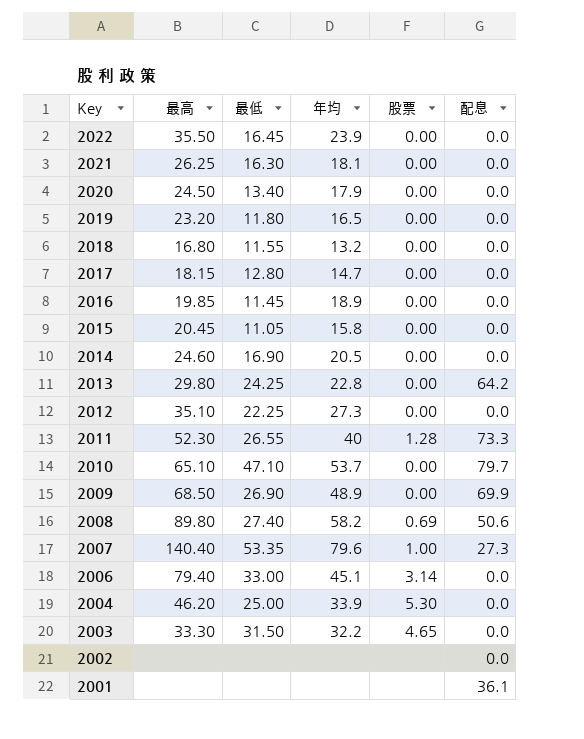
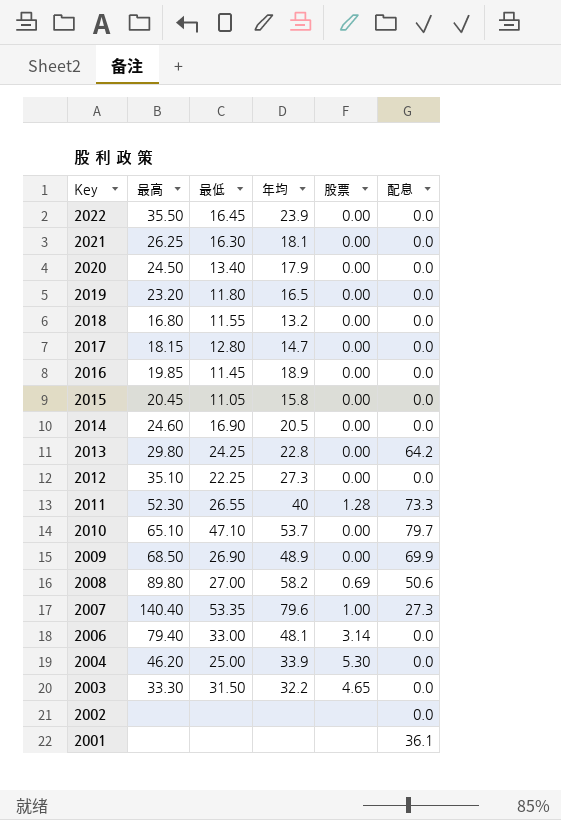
2008 | 最低: 27.40 -> 27.00
2006 | 年均: 45.1 -> 48.1

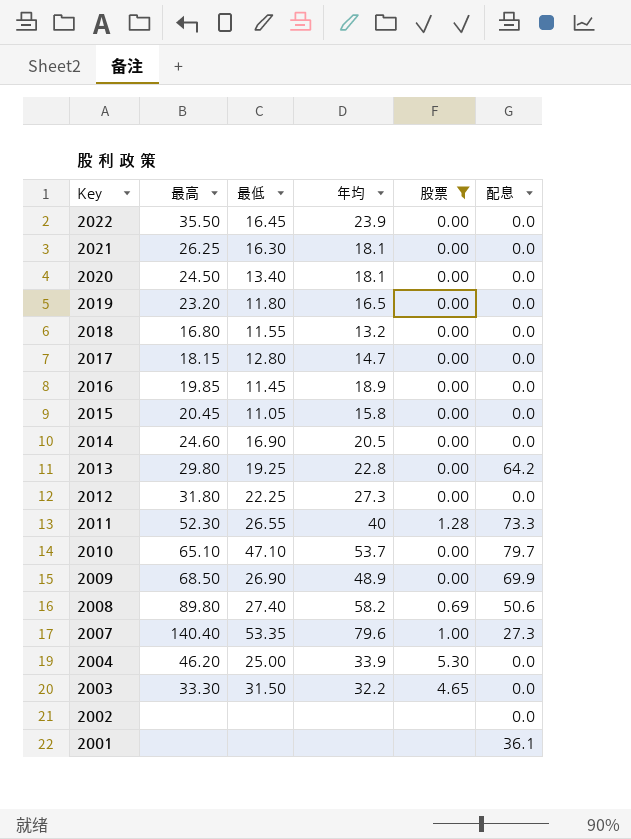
filter: none -> 股票 != 3.14
2020 | 年均: 17.9 -> 18.1
2013 | 最低: 24.25 -> 19.25
2012 | 最高: 35.10 -> 31.80
2008 | 最低: 27.00 -> 27.40

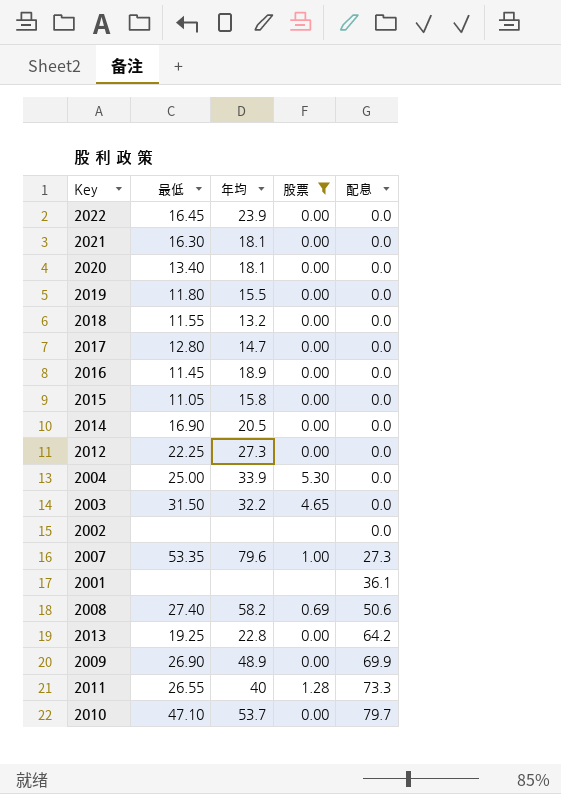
row order: Key descending -> 配息 ascending
column 最高 | position: 2 -> none
2019 | 年均: 16.5 -> 15.5

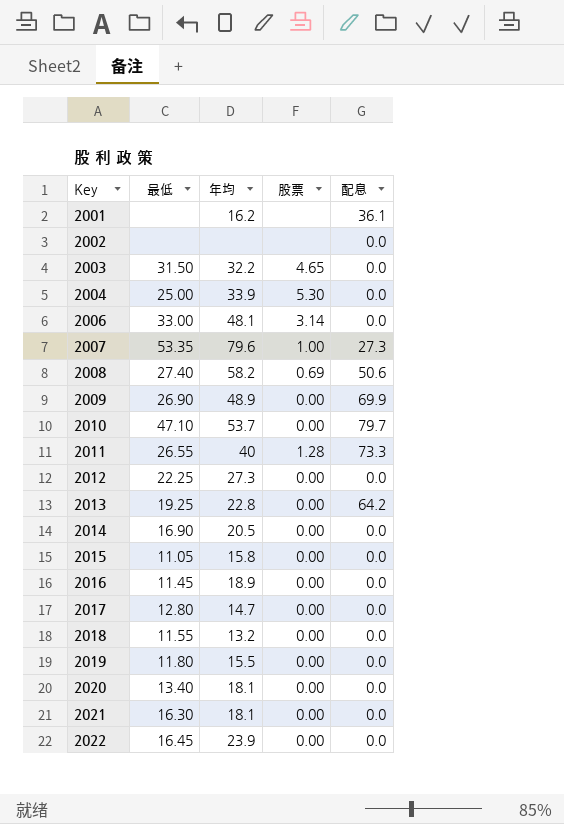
filter: 股票 != 3.14 -> none
row order: 配息 ascending -> Key ascending
2001 | 年均: none -> 16.2

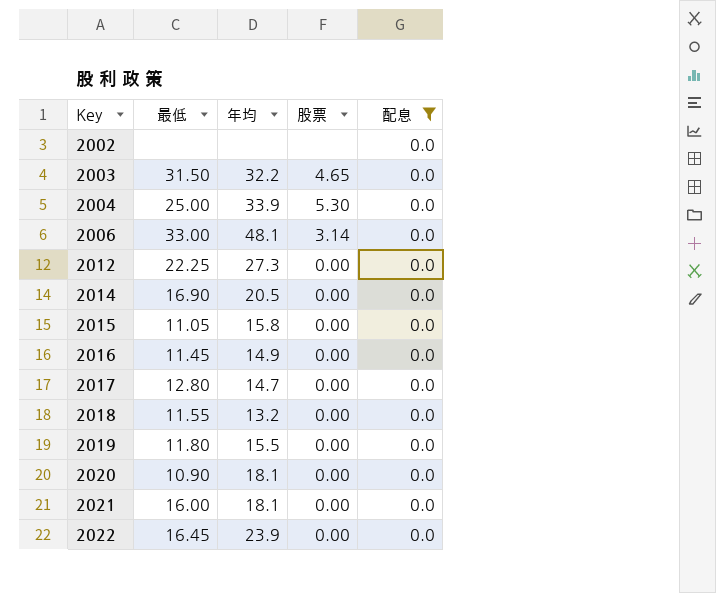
filter: none -> 配息 = 0.0
2016 | 年均: 18.9 -> 14.9
2020 | 最低: 13.40 -> 10.90
2021 | 最低: 16.30 -> 16.00

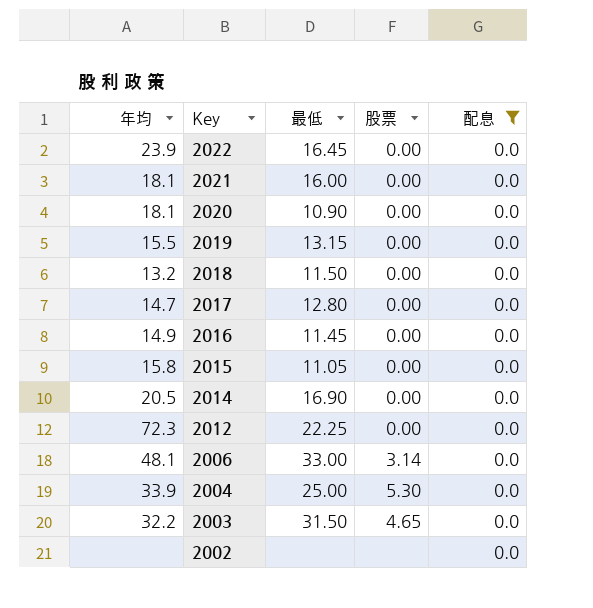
row order: Key ascending -> Key descending
column 年均 | position: 3 -> 1
2019 | 最低: 11.80 -> 13.15
2018 | 最低: 11.55 -> 11.50
2012 | 年均: 27.3 -> 72.3

